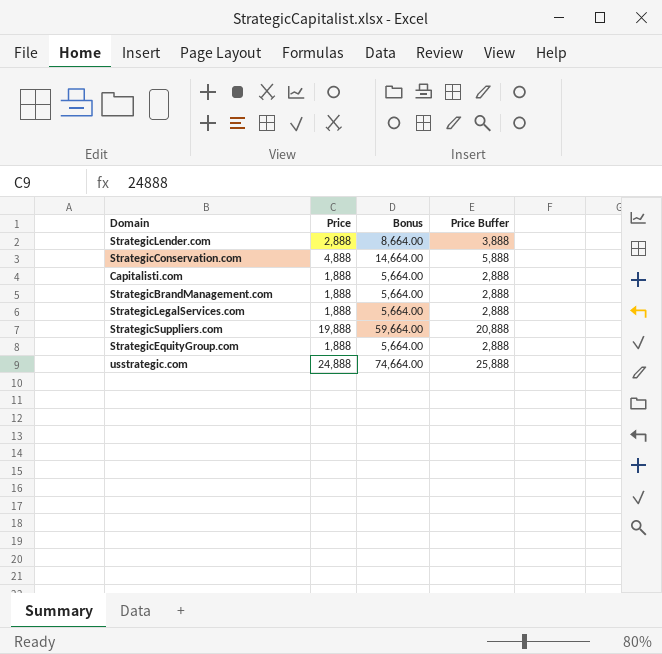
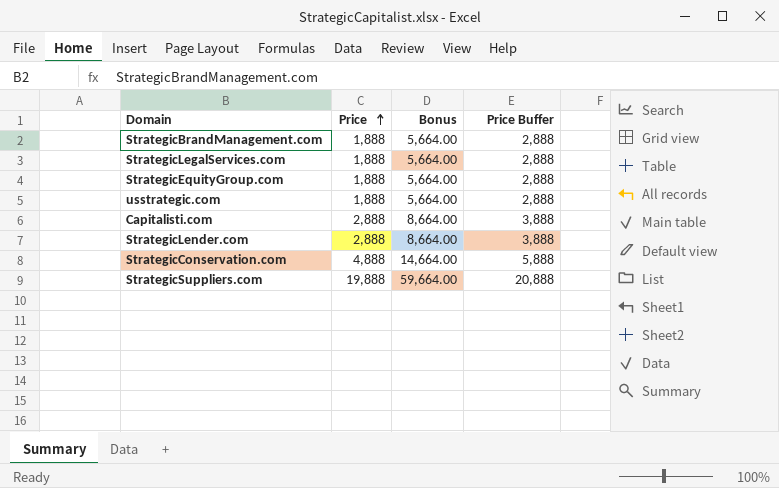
row order: none -> Price ascending
usstrategic.com | Price: 24,888 -> 1,888
usstrategic.com | Bonus: 74,664.00 -> 5,664.00
usstrategic.com | Price Buffer: 25,888 -> 2,888
Capitalisti.com | Price: 1,888 -> 2,888
Capitalisti.com | Bonus: 5,664.00 -> 8,664.00
Capitalisti.com | Price Buffer: 2,888 -> 3,888

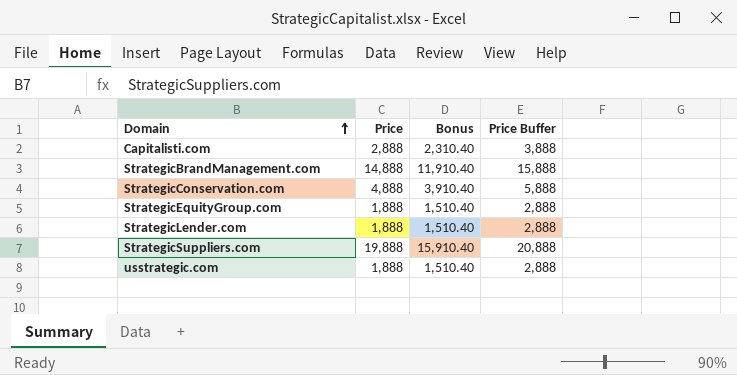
row order: Price ascending -> Domain ascending
column Bonus | formula: [Price] * 3 -> [Price] * 0.8
row StrategicLegalServices.com: 1,888 | 5,664.00 | 2,888 -> none
StrategicBrandManagement.com | Price: 1,888 -> 14,888
StrategicBrandManagement.com | Price Buffer: 2,888 -> 15,888
StrategicLender.com | Price: 2,888 -> 1,888
StrategicLender.com | Price Buffer: 3,888 -> 2,888

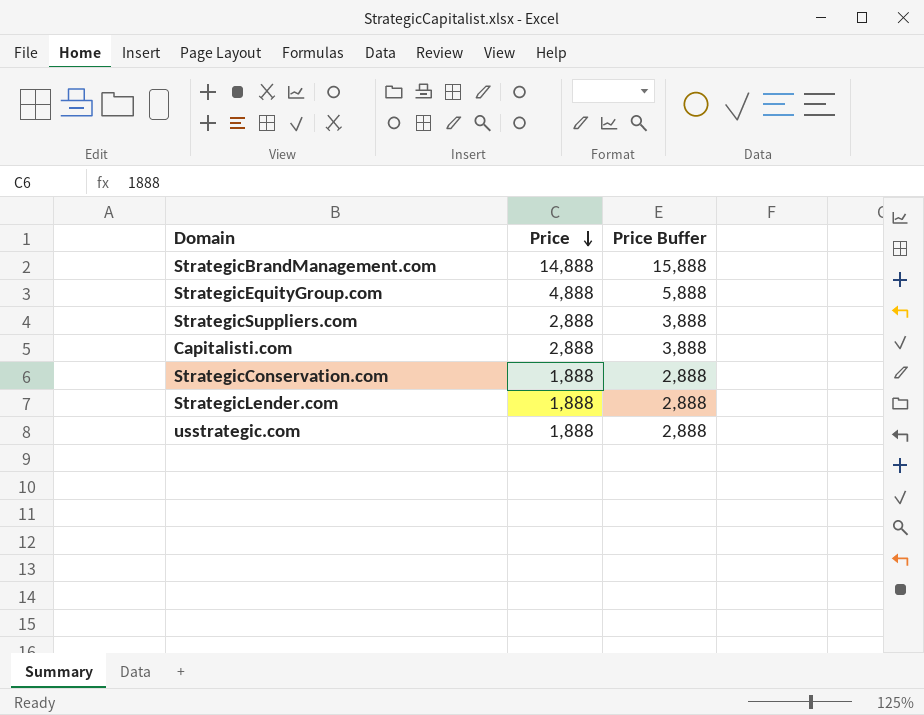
row order: Domain ascending -> Price descending
column Bonus | formula: [Price] * 0.8 -> none
StrategicEquityGroup.com | Price: 1,888 -> 4,888
StrategicEquityGroup.com | Price Buffer: 2,888 -> 5,888
StrategicSuppliers.com | Price: 19,888 -> 2,888
StrategicSuppliers.com | Price Buffer: 20,888 -> 3,888
StrategicConservation.com | Price: 4,888 -> 1,888
StrategicConservation.com | Price Buffer: 5,888 -> 2,888

